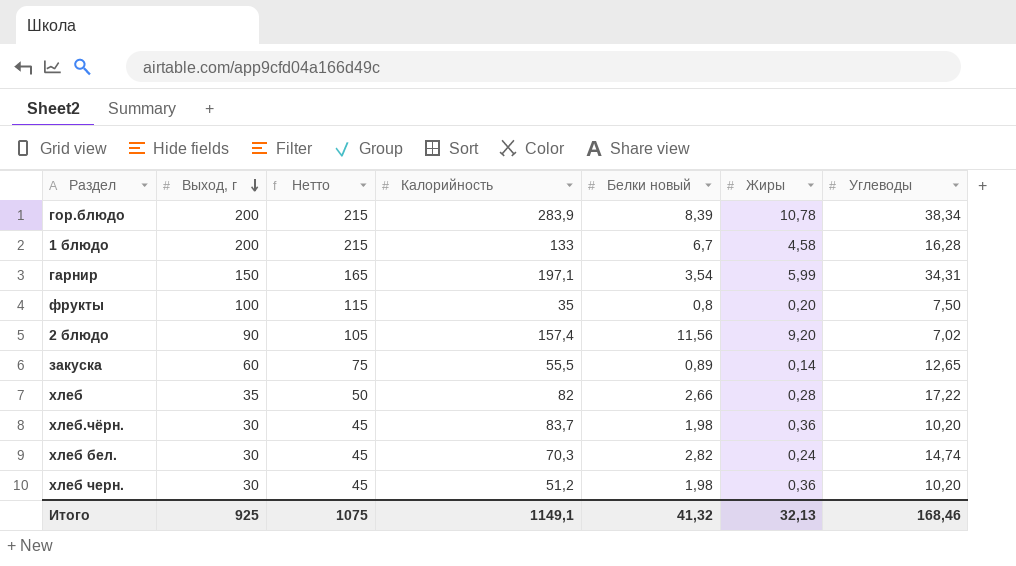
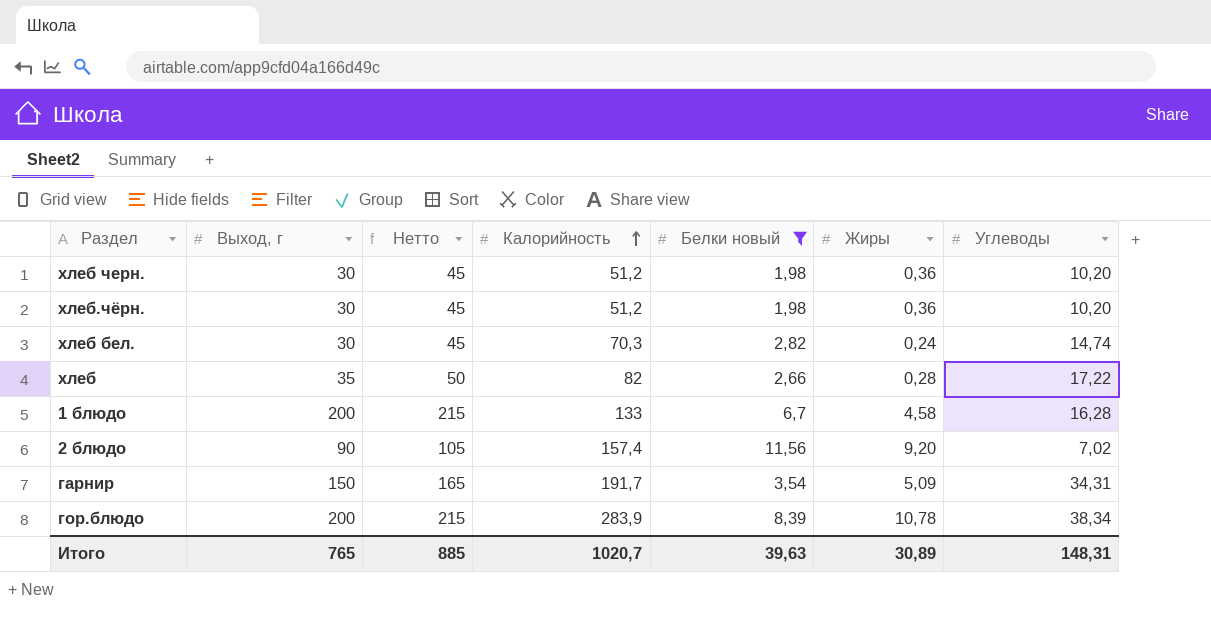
filter: none -> Белки новый >= 1,98
row order: Выход, г descending -> Калорийность ascending
хлеб.чёрн. | Калорийность: 83,7 -> 51,2
гарнир | Калорийность: 197,1 -> 191,7
гарнир | Жиры: 5,99 -> 5,09
Итого | Выход, г: 925 -> 765
Итого | Нетто: 1075 -> 885
Итого | Калорийность: 1149,1 -> 1020,7
Итого | Белки новый: 41,32 -> 39,63
Итого | Жиры: 32,13 -> 30,89
Итого | Углеводы: 168,46 -> 148,31

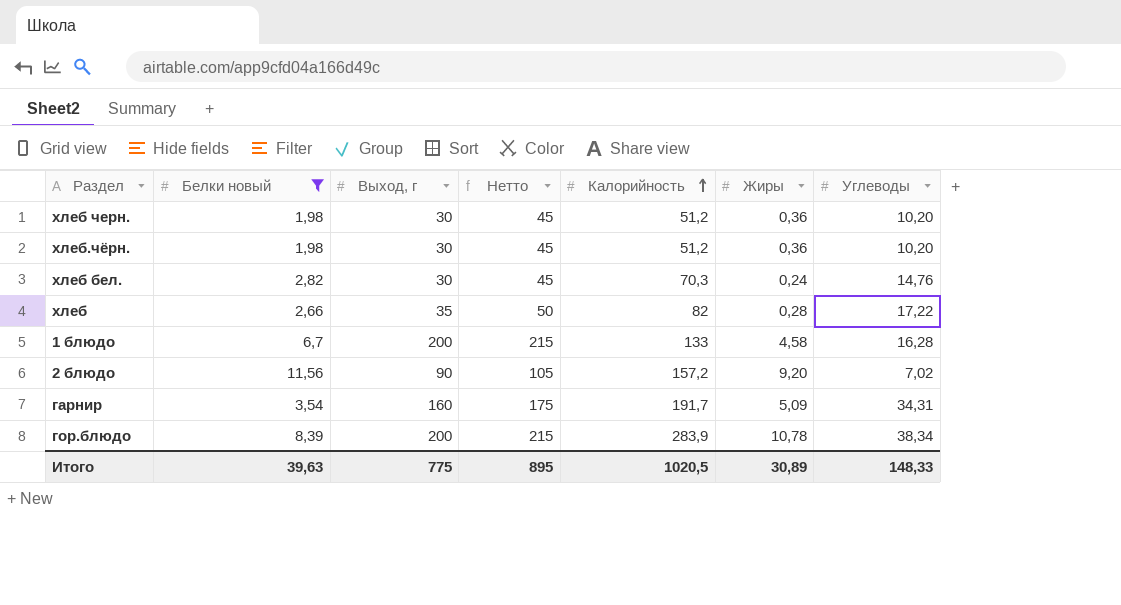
column Белки новый | position: 5 -> 2
хлеб бел. | Углеводы: 14,74 -> 14,76
2 блюдо | Калорийность: 157,4 -> 157,2
гарнир | Выход, г: 150 -> 160
гарнир | Нетто: 165 -> 175
Итого | Выход, г: 765 -> 775
Итого | Нетто: 885 -> 895
Итого | Калорийность: 1020,7 -> 1020,5
Итого | Углеводы: 148,31 -> 148,33

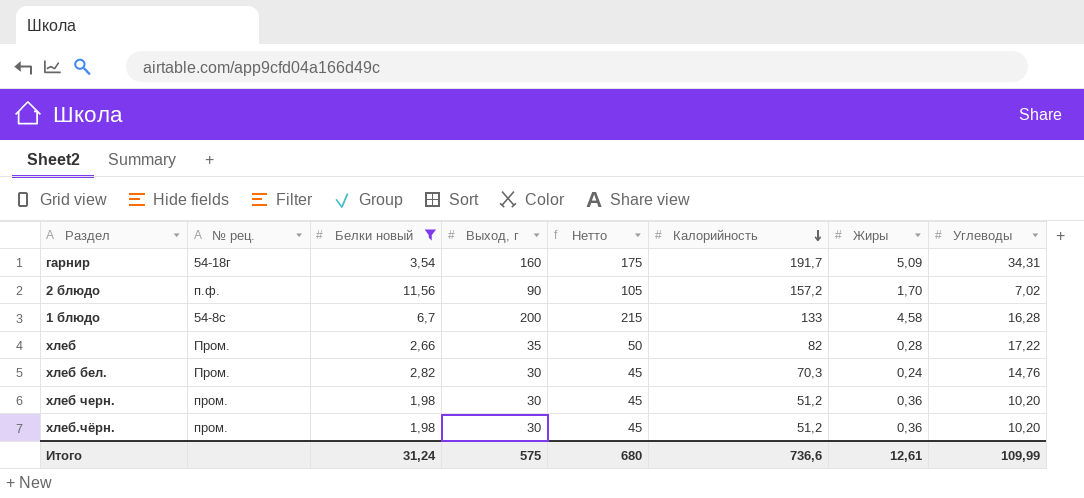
row order: Калорийность ascending -> Калорийность descending
column № рец. | position: none -> 2
row гор.блюдо: 8,39 | 200 | 215 | 283,9 | 10,78 | 38,34 -> none
2 блюдо | Жиры: 9,20 -> 1,70
Итого | Белки новый: 39,63 -> 31,24
Итого | Выход, г: 775 -> 575
Итого | Нетто: 895 -> 680
Итого | Калорийность: 1020,5 -> 736,6
Итого | Жиры: 30,89 -> 12,61
Итого | Углеводы: 148,33 -> 109,99

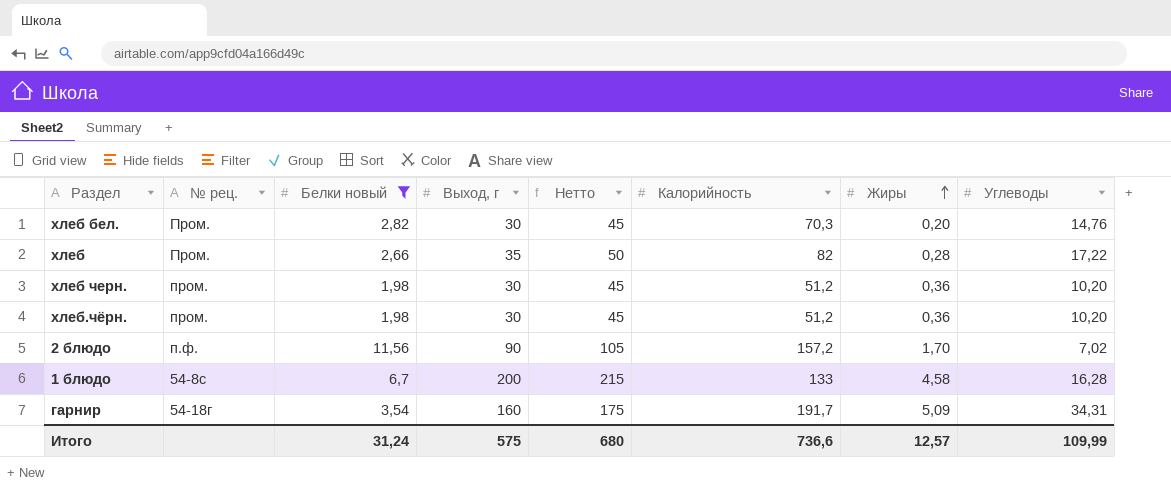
row order: Калорийность descending -> Жиры ascending
хлеб бел. | Жиры: 0,24 -> 0,20
Итого | Жиры: 12,61 -> 12,57

